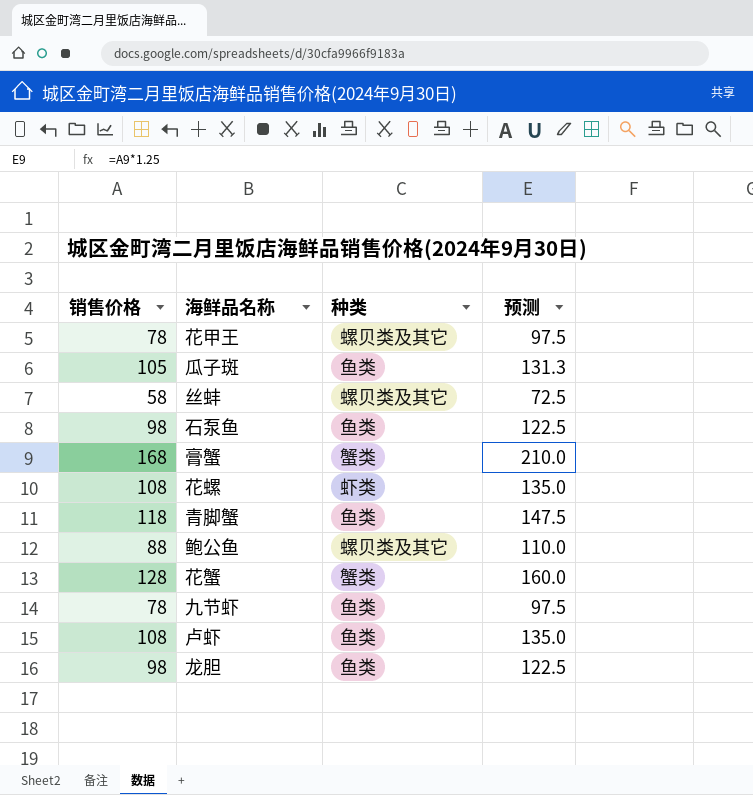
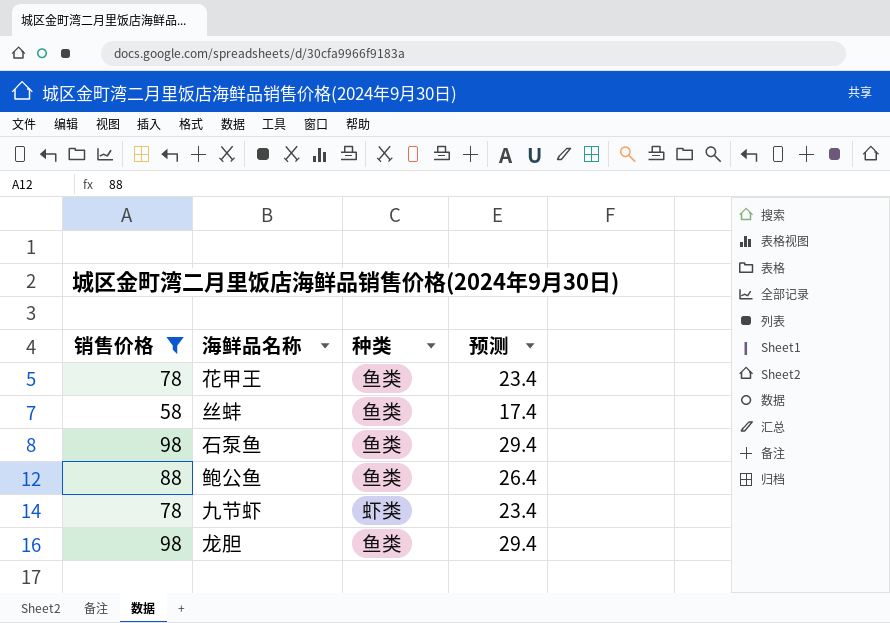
filter: none -> 销售价格 <= 98
column 预测 | formula: [销售价格] * 1.25 -> [销售价格] * 0.3
花甲王 | 种类: 螺贝类及其它 -> 鱼类
丝蚌 | 种类: 螺贝类及其它 -> 鱼类
鲍公鱼 | 种类: 螺贝类及其它 -> 鱼类
九节虾 | 种类: 鱼类 -> 虾类

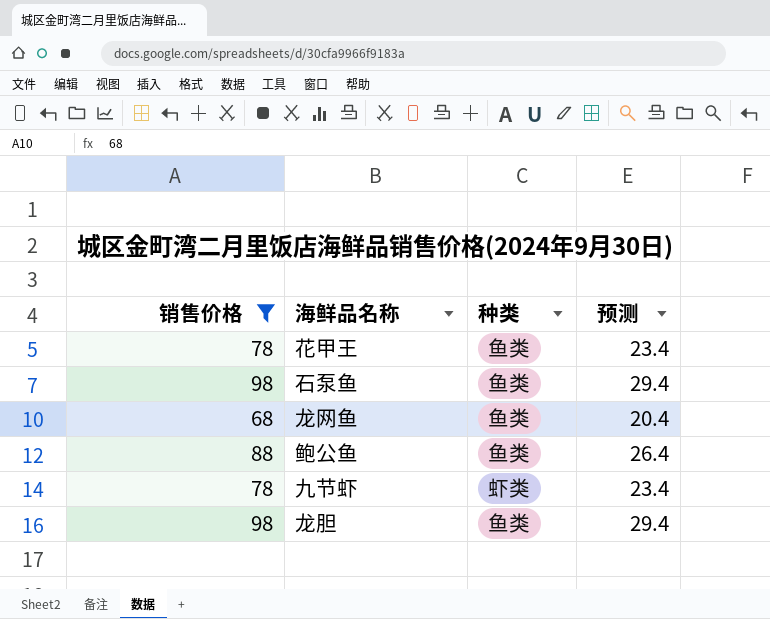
row 丝蚌: 58 | 鱼类 | 17.4 -> none
row 龙网鱼: none -> 68 | 鱼类 | 20.4

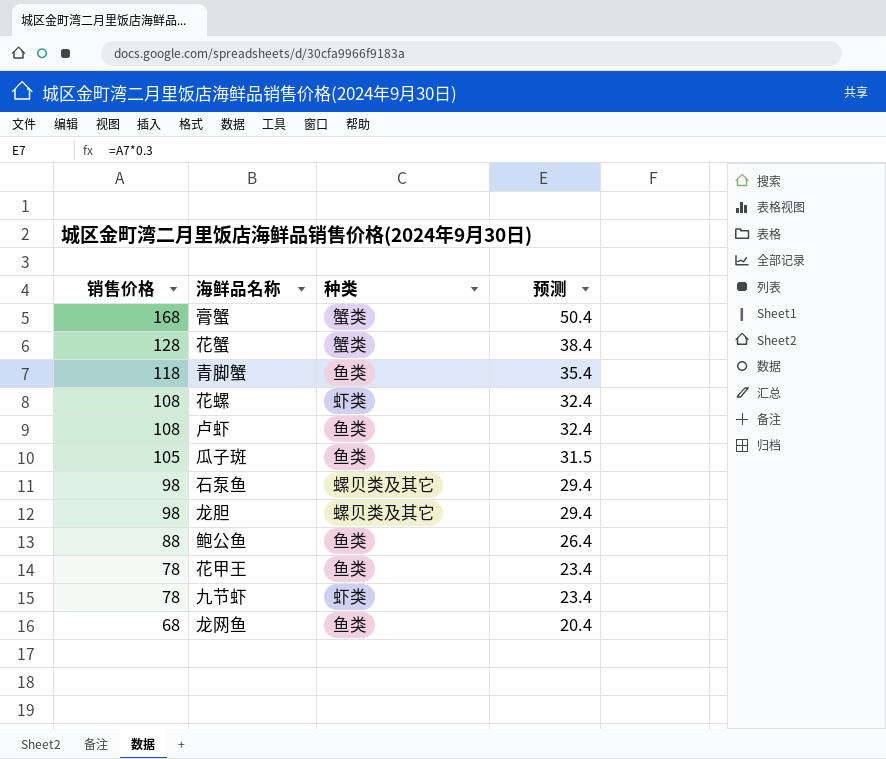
filter: 销售价格 <= 98 -> none
row order: none -> 销售价格 descending
石泵鱼 | 种类: 鱼类 -> 螺贝类及其它
龙胆 | 种类: 鱼类 -> 螺贝类及其它

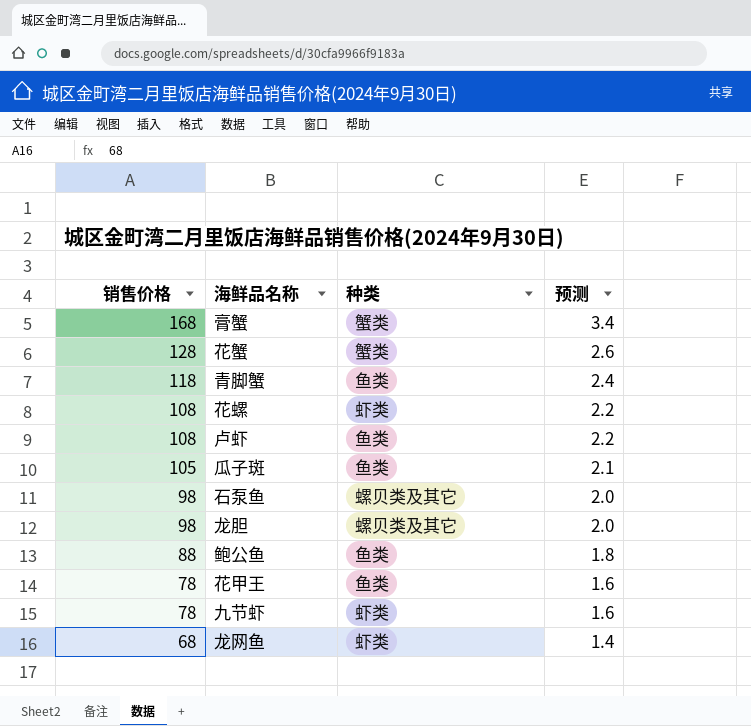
column 预测 | formula: [销售价格] * 0.3 -> [销售价格] * 0.02
龙网鱼 | 种类: 鱼类 -> 虾类

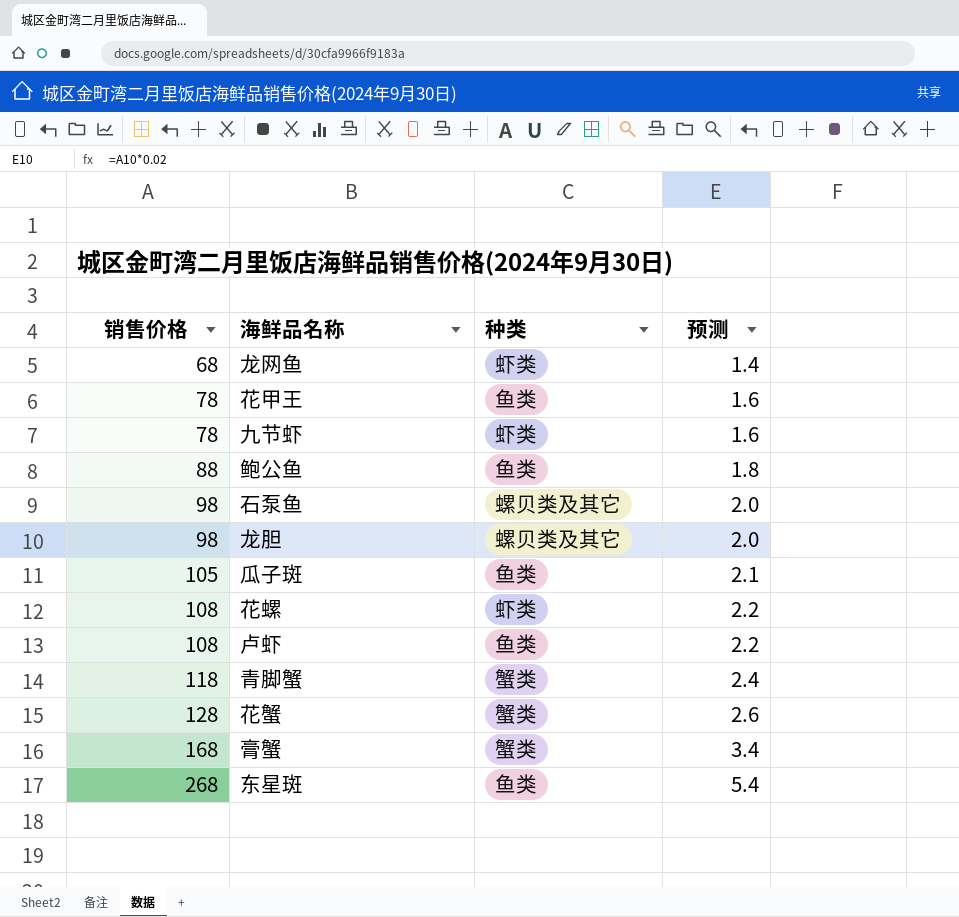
row order: 销售价格 descending -> 销售价格 ascending
青脚蟹 | 种类: 鱼类 -> 蟹类
row 东星斑: none -> 268 | 鱼类 | 5.4

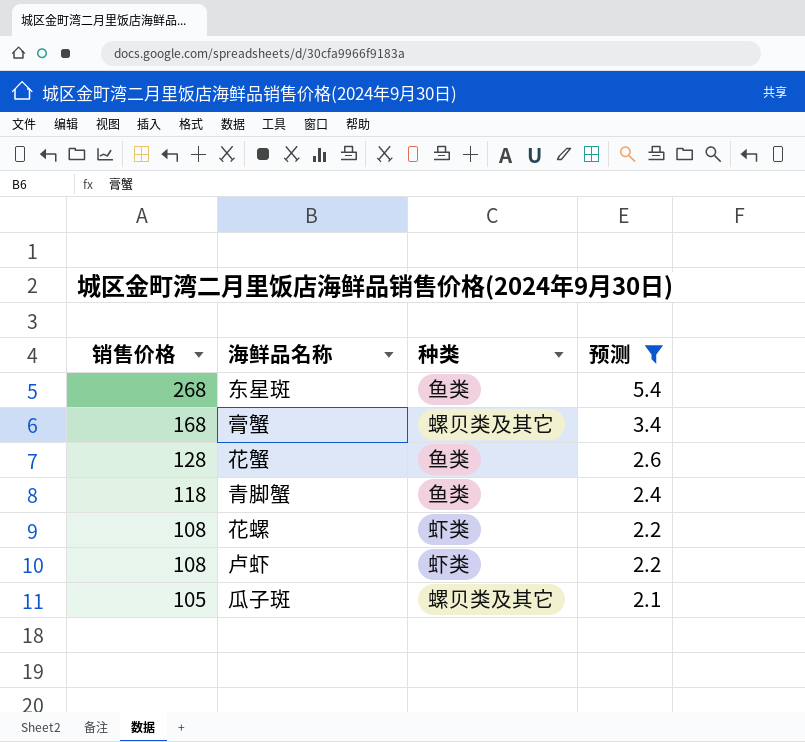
filter: none -> 预测 >= 2.1
row order: 销售价格 ascending -> 销售价格 descending
膏蟹 | 种类: 蟹类 -> 螺贝类及其它
花蟹 | 种类: 蟹类 -> 鱼类
青脚蟹 | 种类: 蟹类 -> 鱼类
卢虾 | 种类: 鱼类 -> 虾类
瓜子斑 | 种类: 鱼类 -> 螺贝类及其它

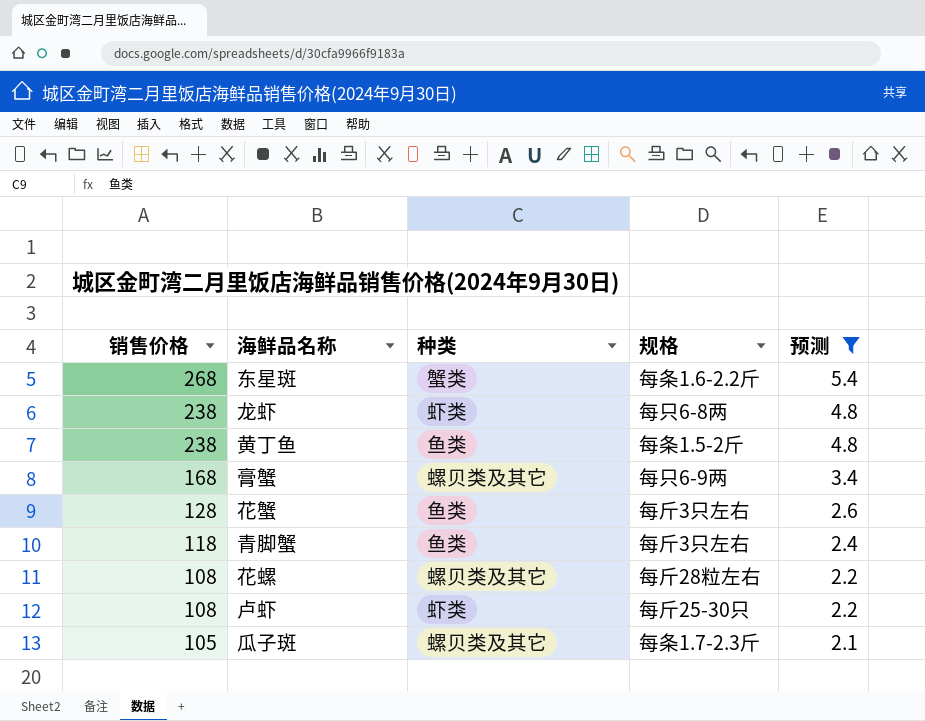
column 规格 | position: none -> 4
东星斑 | 种类: 鱼类 -> 蟹类
row 龙虾: none -> 238 | 虾类 | 每只6-8两 | 4.8
row 黄丁鱼: none -> 238 | 鱼类 | 每条1.5-2斤 | 4.8
花螺 | 种类: 虾类 -> 螺贝类及其它

